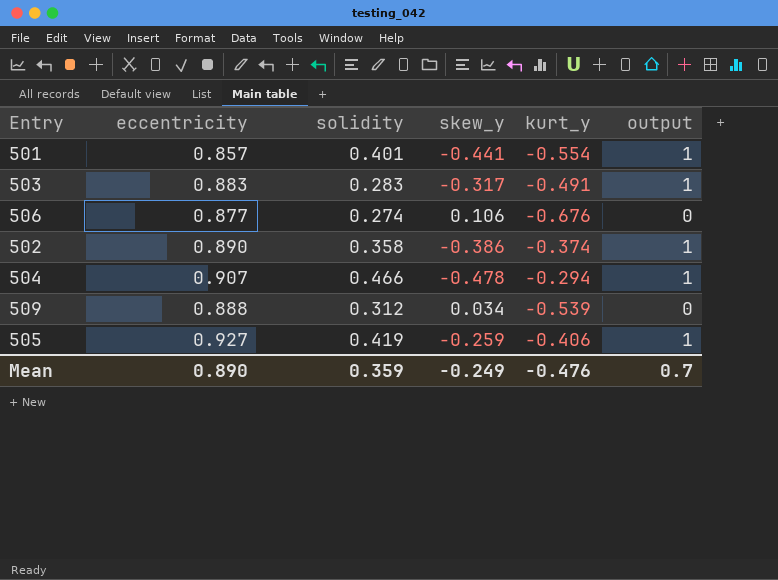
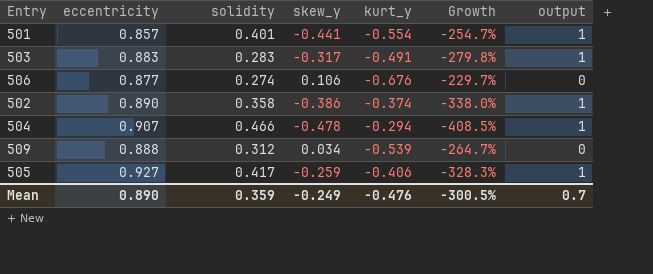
column Growth | formula: none -> ([eccentricity] - [kurt_y]) / [kurt_y]
505 | solidity: 0.419 -> 0.417

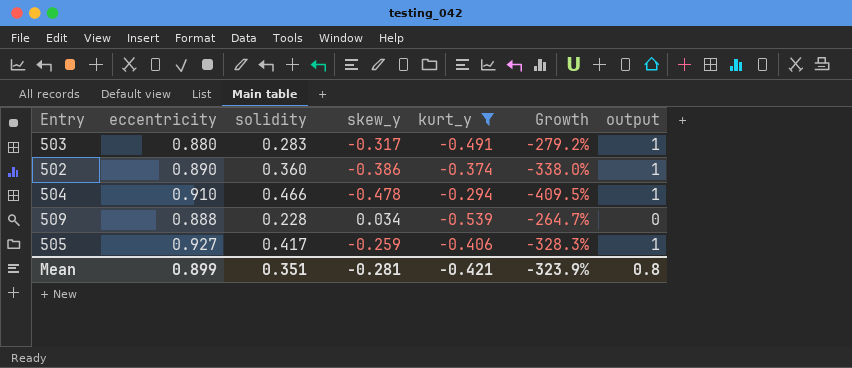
filter: none -> kurt_y >= -0.539
503 | eccentricity: 0.883 -> 0.880
503 | Growth: -279.8% -> -279.2%
502 | solidity: 0.358 -> 0.360
504 | eccentricity: 0.907 -> 0.910
504 | Growth: -408.5% -> -409.5%
509 | solidity: 0.312 -> 0.228
Mean | eccentricity: 0.890 -> 0.899
Mean | solidity: 0.359 -> 0.351
Mean | skew_y: -0.249 -> -0.281
Mean | kurt_y: -0.476 -> -0.421
Mean | Growth: -300.5% -> -323.9%
Mean | output: 0.7 -> 0.8

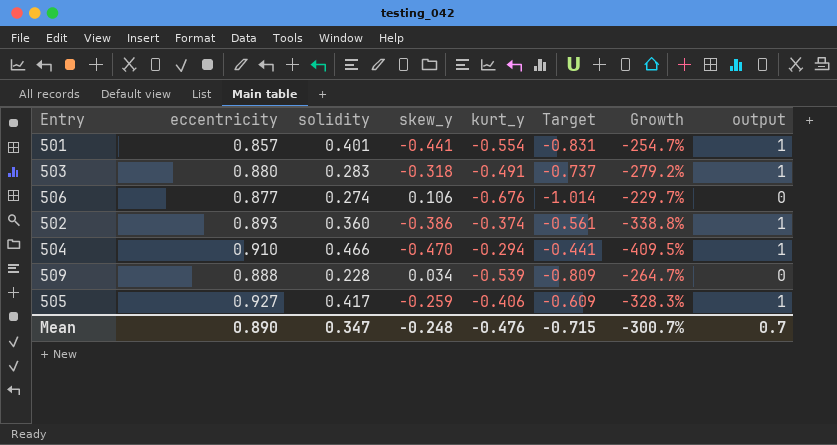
filter: kurt_y >= -0.539 -> none
column Target | formula: none -> [kurt_y] * 1.5
503 | skew_y: -0.317 -> -0.318
502 | eccentricity: 0.890 -> 0.893
502 | Growth: -338.0% -> -338.8%
504 | skew_y: -0.478 -> -0.470
Mean | eccentricity: 0.899 -> 0.890
Mean | solidity: 0.351 -> 0.347
Mean | skew_y: -0.281 -> -0.248
Mean | kurt_y: -0.421 -> -0.476
Mean | Growth: -323.9% -> -300.7%
Mean | output: 0.8 -> 0.7

